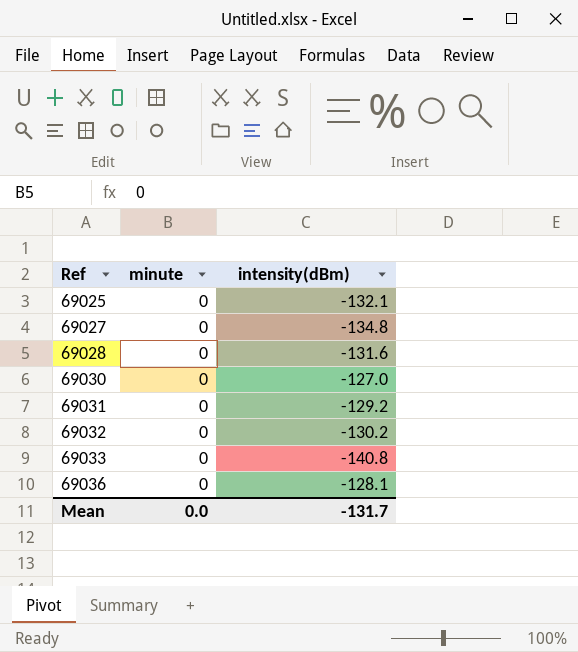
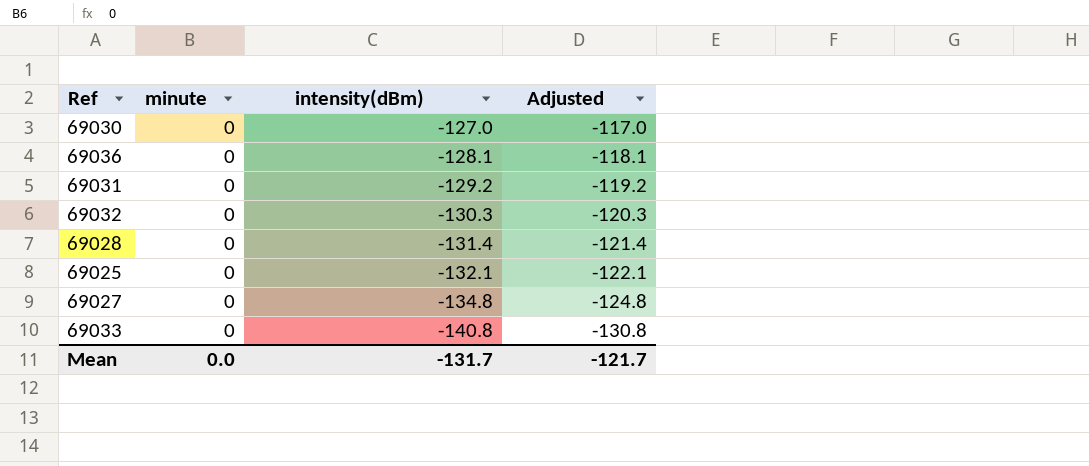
row order: Ref ascending -> intensity(dBm) descending
column Adjusted | formula: none -> [intensity(dBm)] + 10
69032 | intensity(dBm): -130.2 -> -130.3
69028 | intensity(dBm): -131.6 -> -131.4

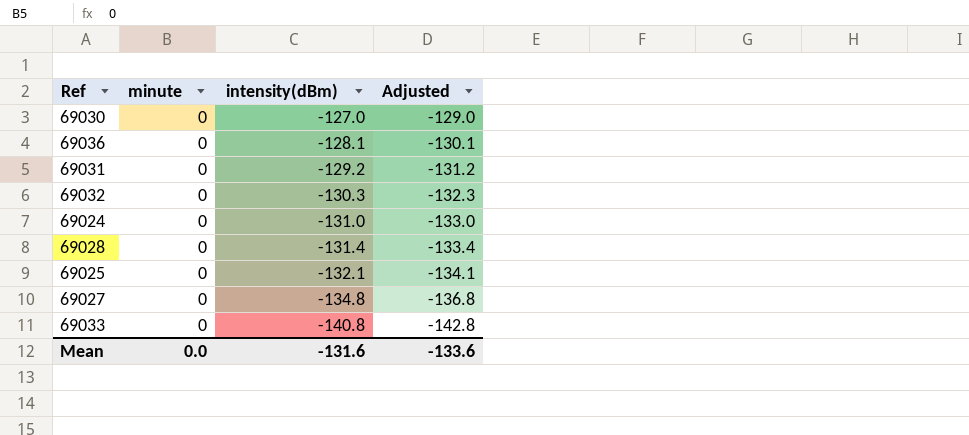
column Adjusted | formula: [intensity(dBm)] + 10 -> [intensity(dBm)] - 2
row 69024: none -> 0 | -131.0 | -133.0
Mean | intensity(dBm): -131.7 -> -131.6
Mean | Adjusted: -121.7 -> -133.6

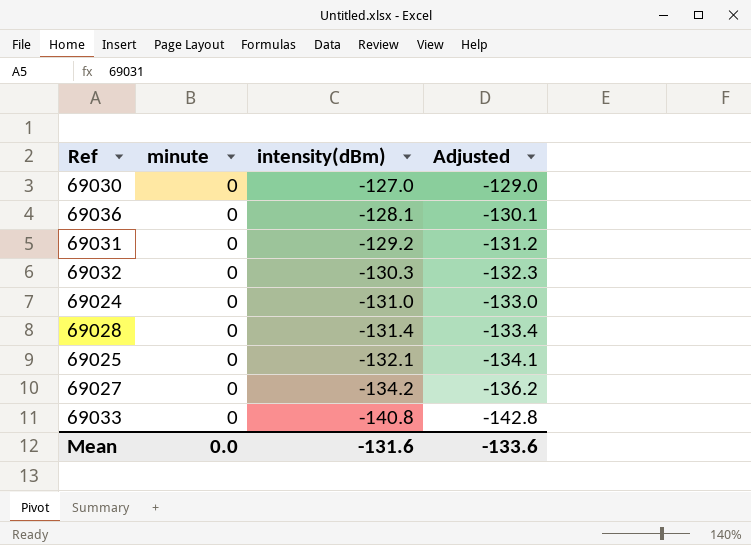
69027 | intensity(dBm): -134.8 -> -134.2
69027 | Adjusted: -136.8 -> -136.2

